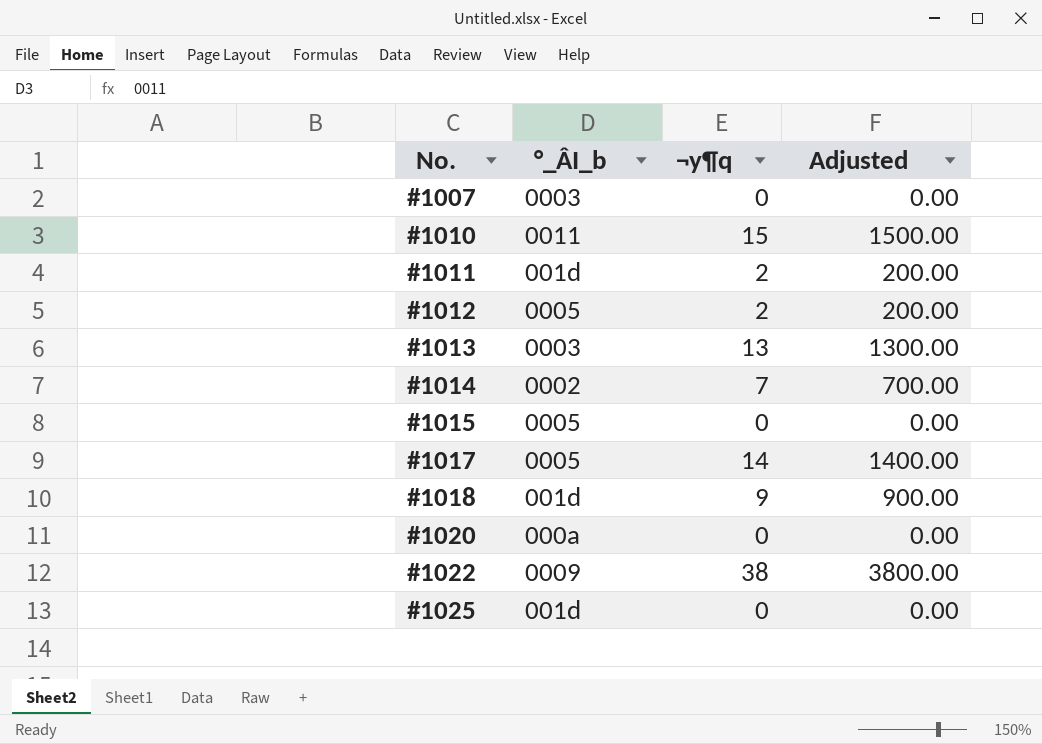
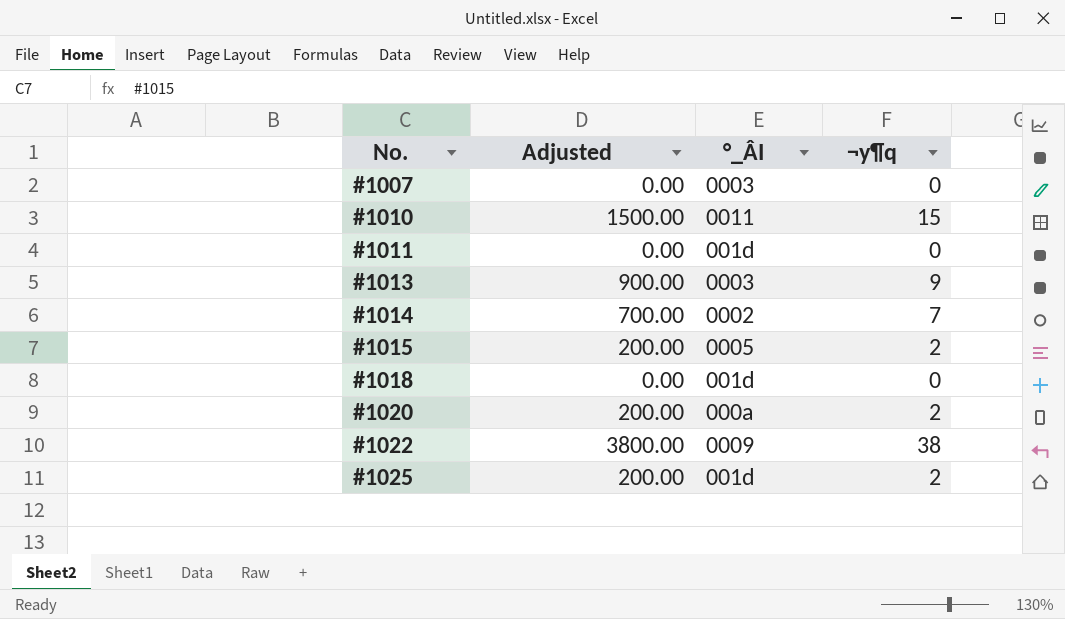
column Adjusted | position: 4 -> 2
column name: °_ÂI_b -> °_ÂI
row #1012: 0005 | 2 | 200.00 -> none
row #1017: 0005 | 14 | 1400.00 -> none
#1011 | Adjusted: 200.00 -> 0.00
#1011 | ¬y¶q: 2 -> 0
#1013 | Adjusted: 1300.00 -> 900.00
#1013 | ¬y¶q: 13 -> 9
#1015 | Adjusted: 0.00 -> 200.00
#1015 | ¬y¶q: 0 -> 2
#1018 | Adjusted: 900.00 -> 0.00
#1018 | ¬y¶q: 9 -> 0
#1020 | Adjusted: 0.00 -> 200.00
#1020 | ¬y¶q: 0 -> 2
#1025 | Adjusted: 0.00 -> 200.00
#1025 | ¬y¶q: 0 -> 2

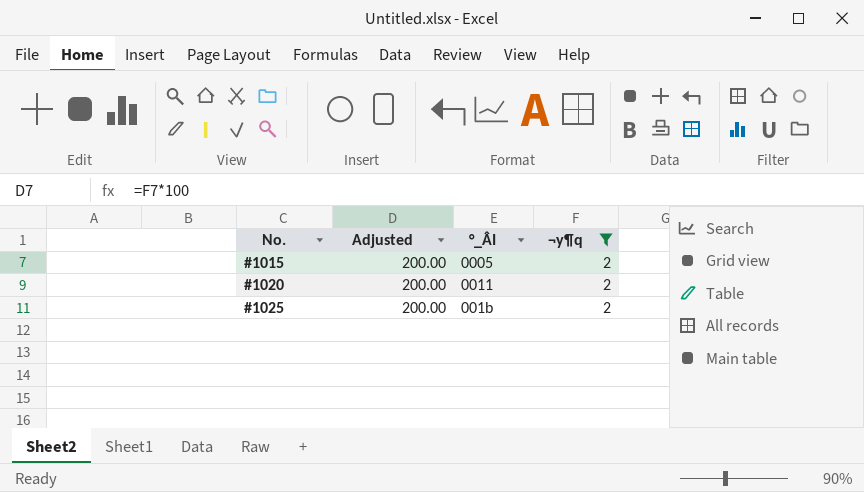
filter: none -> ¬y¶q = 2
#1020 | °_ÂI: 000a -> 0011
#1025 | °_ÂI: 001d -> 001b

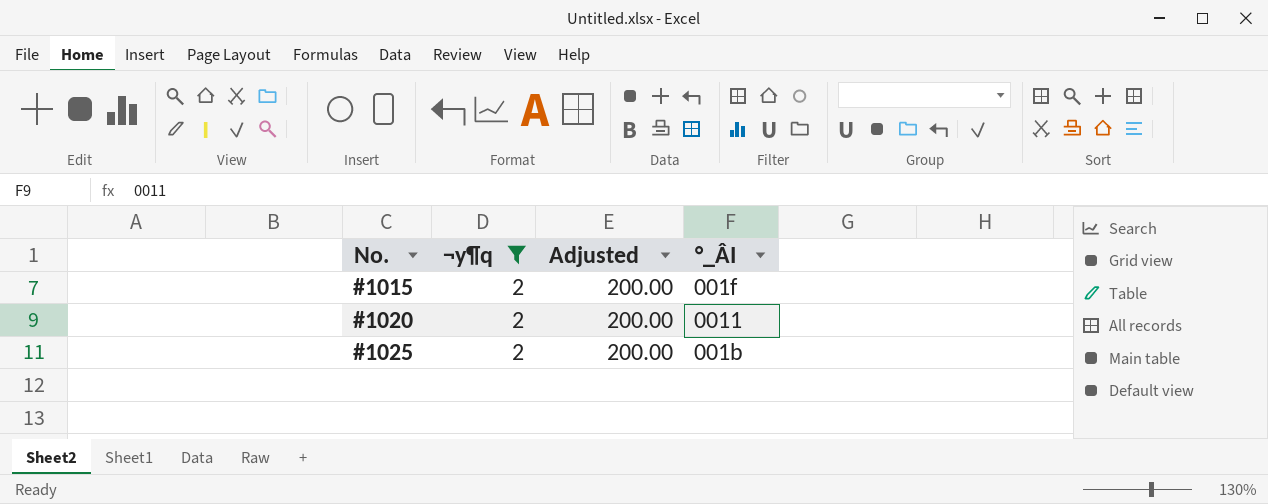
column ¬y¶q | position: 4 -> 2
#1015 | °_ÂI: 0005 -> 001f

